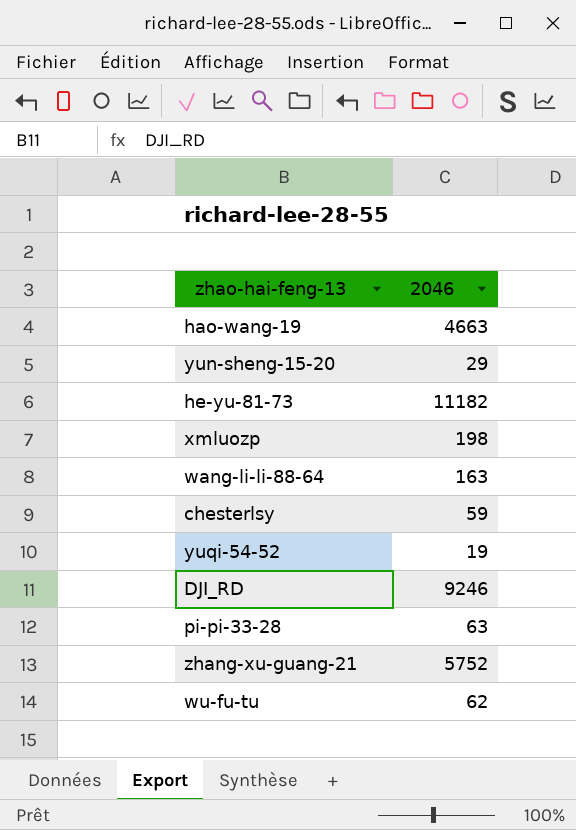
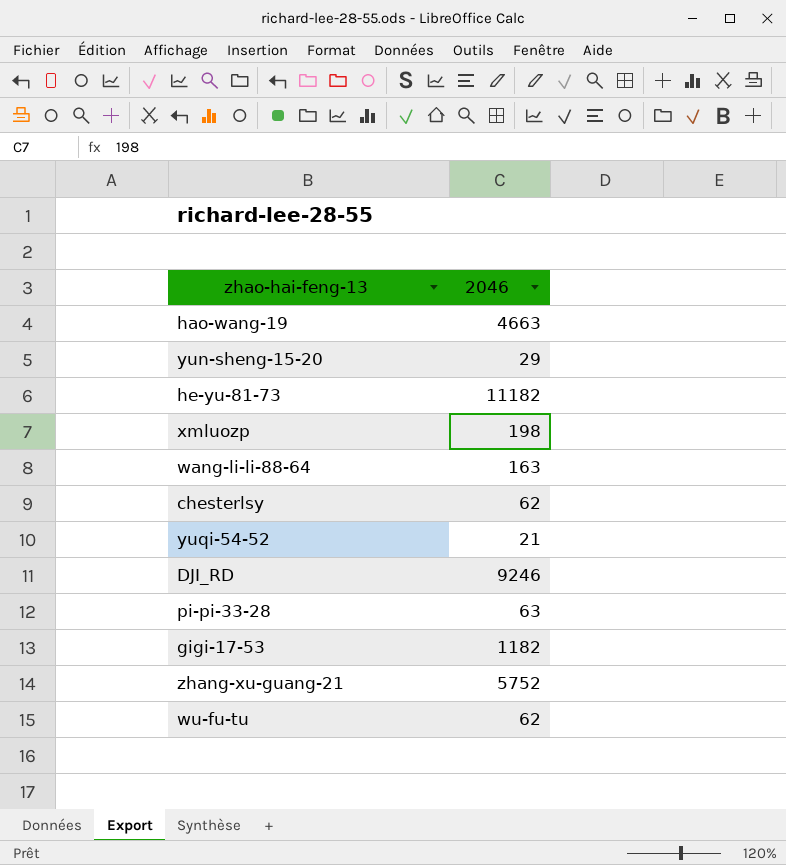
chesterlsy | 2046: 59 -> 62
yuqi-54-52 | 2046: 19 -> 21
row gigi-17-53: none -> 1182

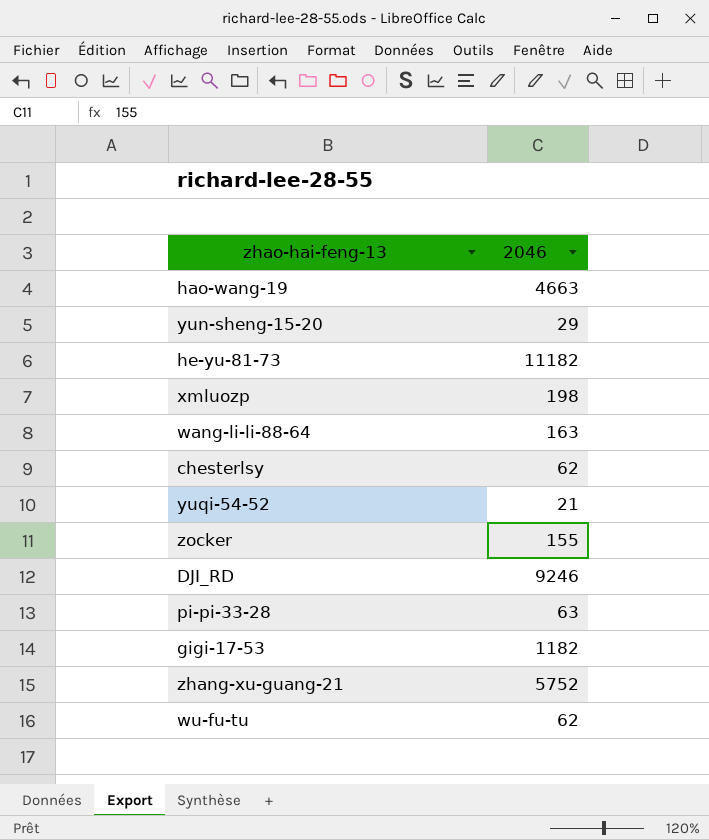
row zocker: none -> 155

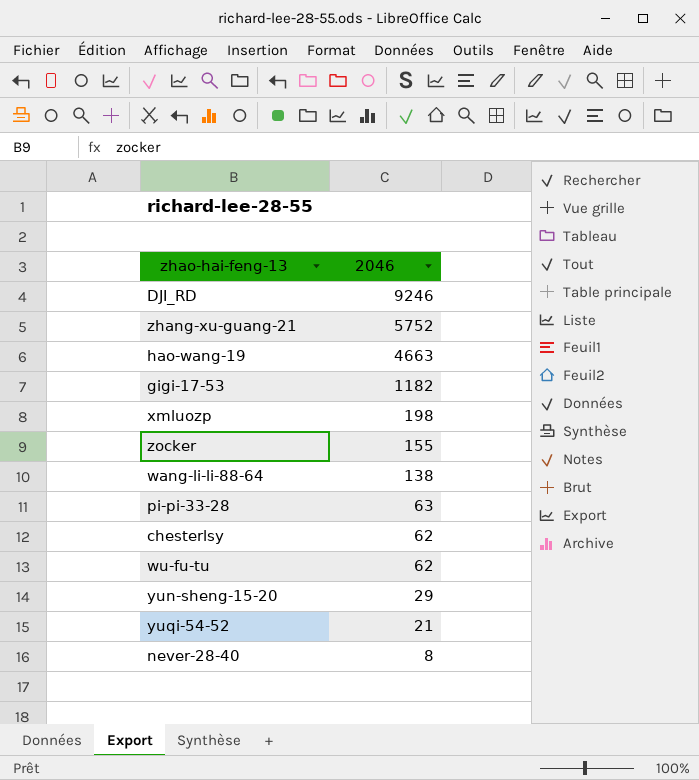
row order: none -> 2046 descending
row he-yu-81-73: 11182 -> none
wang-li-li-88-64 | 2046: 163 -> 138
row never-28-40: none -> 8

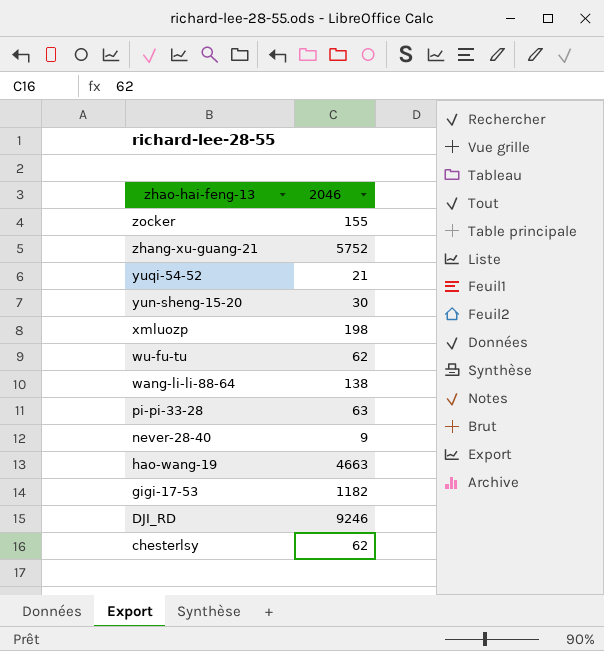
row order: 2046 descending -> zhao-hai-feng-13 descending
yun-sheng-15-20 | 2046: 29 -> 30
never-28-40 | 2046: 8 -> 9

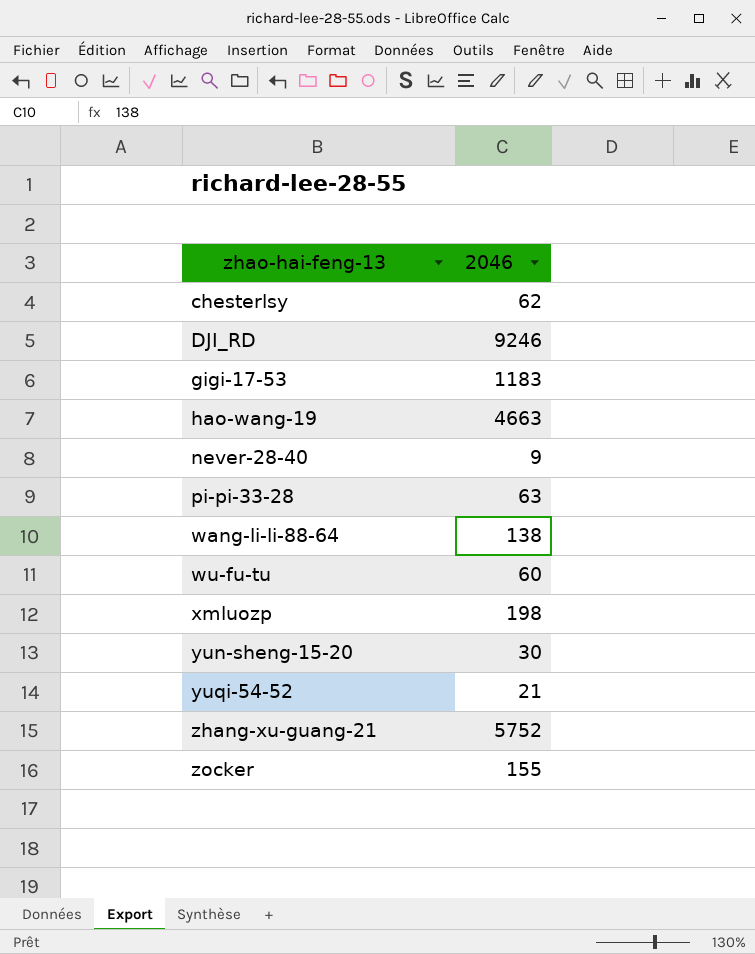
row order: zhao-hai-feng-13 descending -> zhao-hai-feng-13 ascending
gigi-17-53 | 2046: 1182 -> 1183
wu-fu-tu | 2046: 62 -> 60

